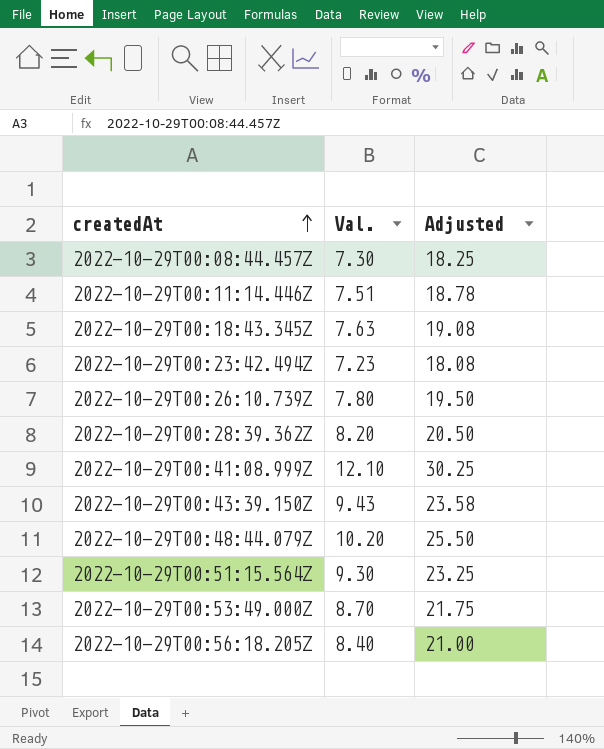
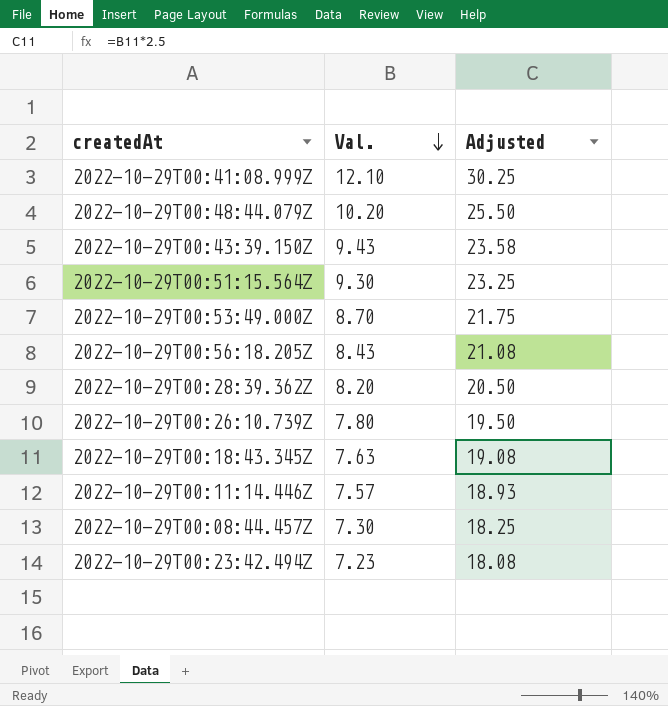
row order: createdAt ascending -> Val. descending
2022-10-29T00:56:18.205Z | Val.: 8.40 -> 8.43
2022-10-29T00:56:18.205Z | Adjusted: 21.00 -> 21.08
2022-10-29T00:11:14.446Z | Val.: 7.51 -> 7.57
2022-10-29T00:11:14.446Z | Adjusted: 18.78 -> 18.93

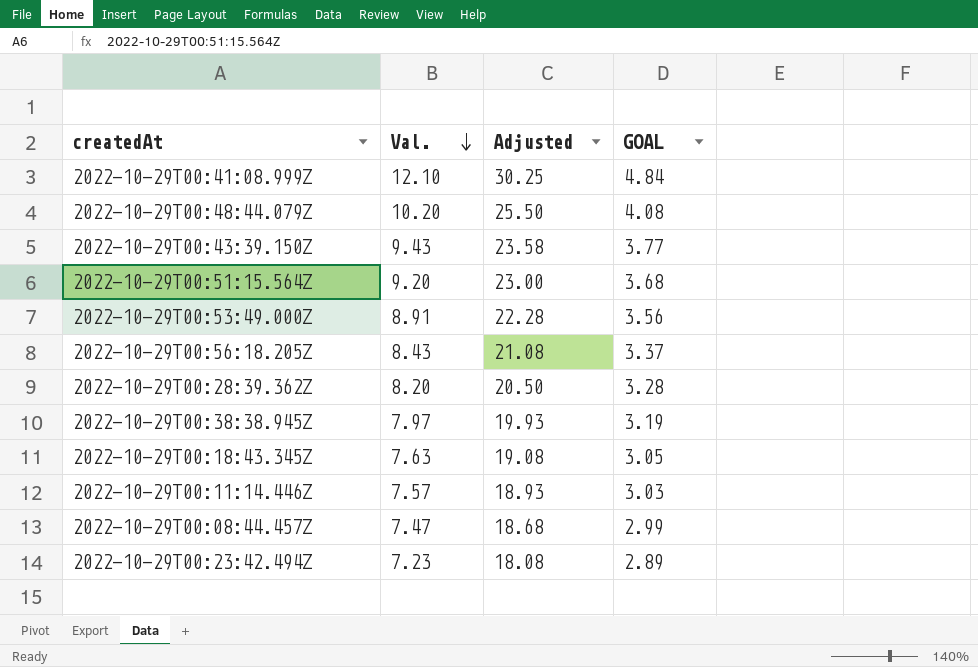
column GOAL | formula: none -> [Val.] * 0.4
row 2022-10-29T00:26:10.739Z: 7.80 | 19.50 -> none
2022-10-29T00:51:15.564Z | Val.: 9.30 -> 9.20
2022-10-29T00:51:15.564Z | Adjusted: 23.25 -> 23.00
2022-10-29T00:53:49.000Z | Val.: 8.70 -> 8.91
2022-10-29T00:53:49.000Z | Adjusted: 21.75 -> 22.28
row 2022-10-29T00:38:38.945Z: none -> 7.97 | 19.93 | 3.19
2022-10-29T00:08:44.457Z | Val.: 7.30 -> 7.47
2022-10-29T00:08:44.457Z | Adjusted: 18.25 -> 18.68

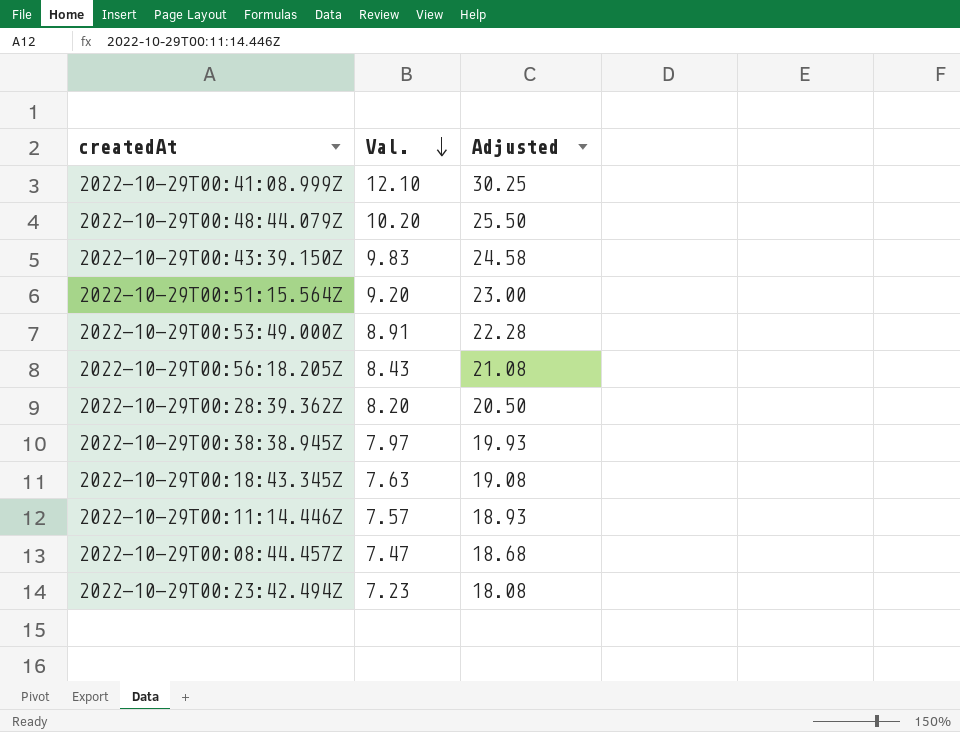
column GOAL | formula: [Val.] * 0.4 -> none
2022-10-29T00:43:39.150Z | Val.: 9.43 -> 9.83
2022-10-29T00:43:39.150Z | Adjusted: 23.58 -> 24.58

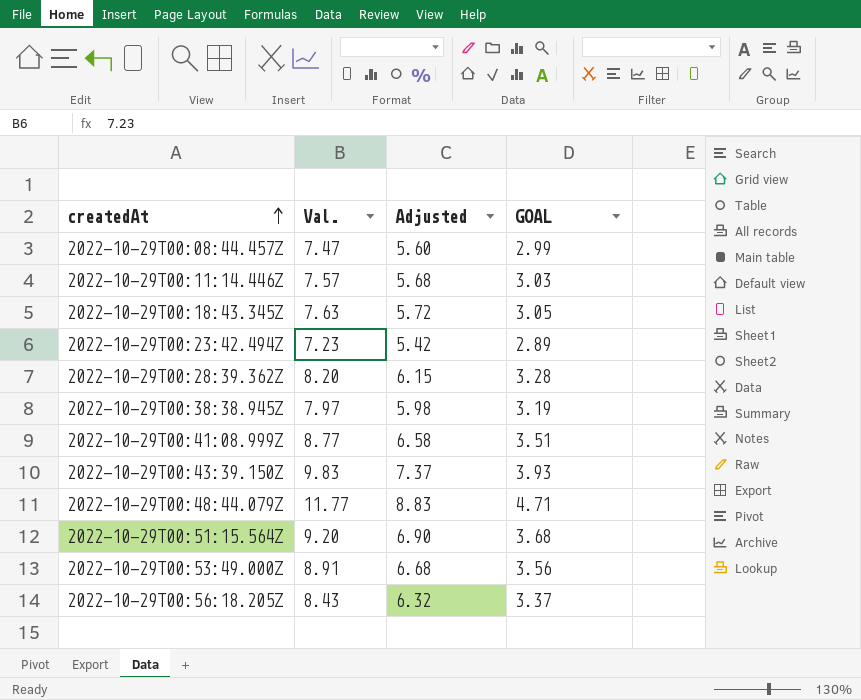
row order: Val. descending -> createdAt ascending
column Adjusted | formula: [Val.] * 2.5 -> [Val.] * 0.75
column GOAL | formula: none -> [Val.] * 0.4
2022-10-29T00:41:08.999Z | Val.: 12.10 -> 8.77
2022-10-29T00:48:44.079Z | Val.: 10.20 -> 11.77

